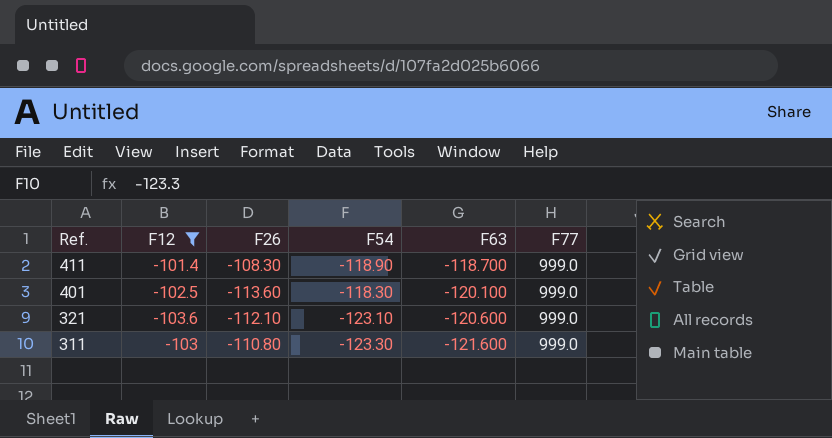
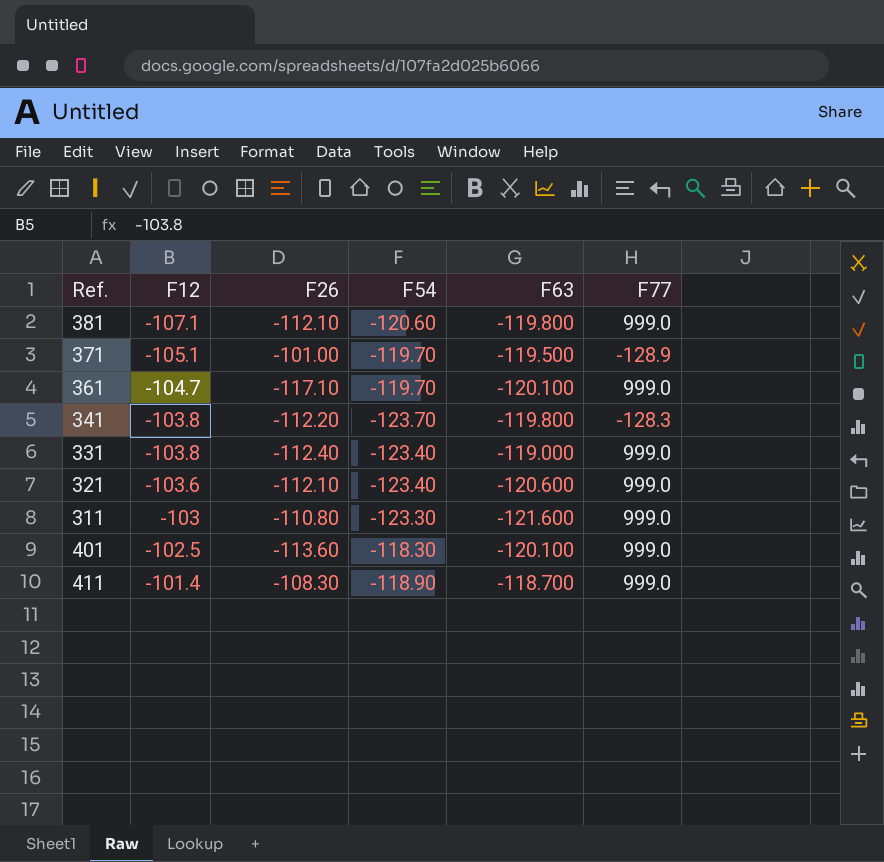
filter: F12 >= -103.6 -> none
row order: Ref. descending -> F12 ascending
321 | F54: -123.10 -> -123.40

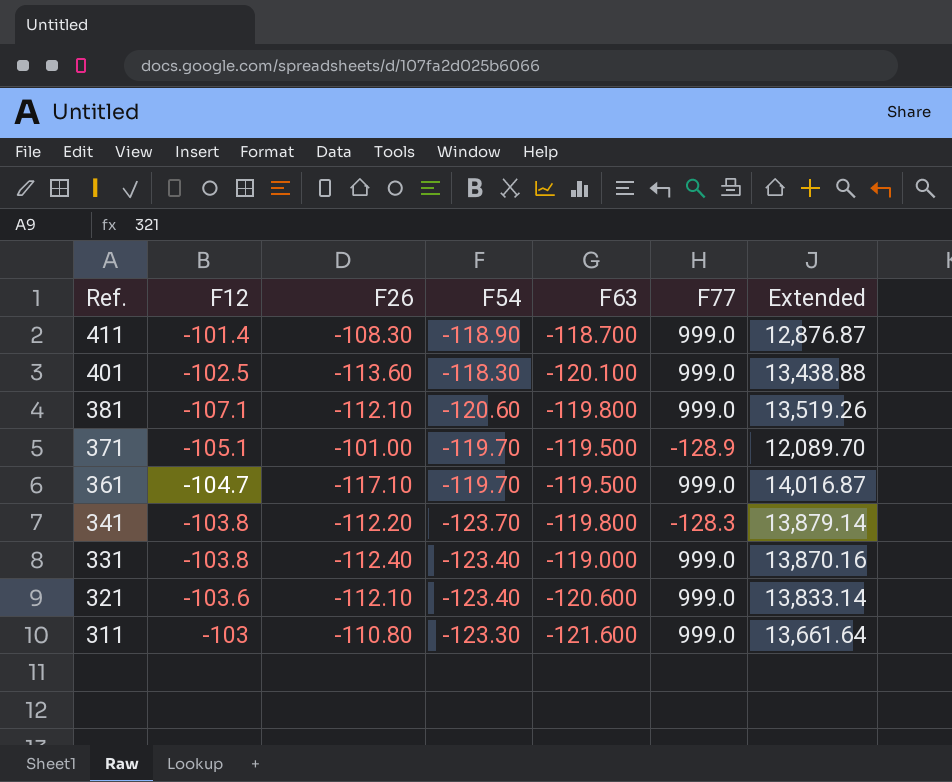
row order: F12 ascending -> Ref. descending
column Extended | formula: none -> [F26] * [F54]
361 | F63: -120.100 -> -119.500

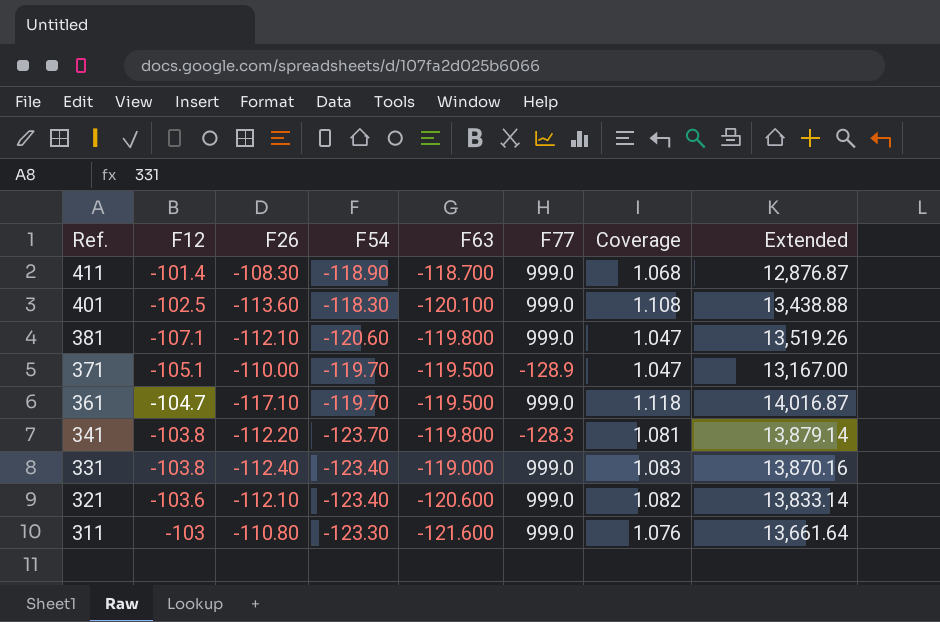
column Coverage | formula: none -> [F26] / [F12]
371 | F26: -101.00 -> -110.00
371 | Extended: 12,089.70 -> 13,167.00

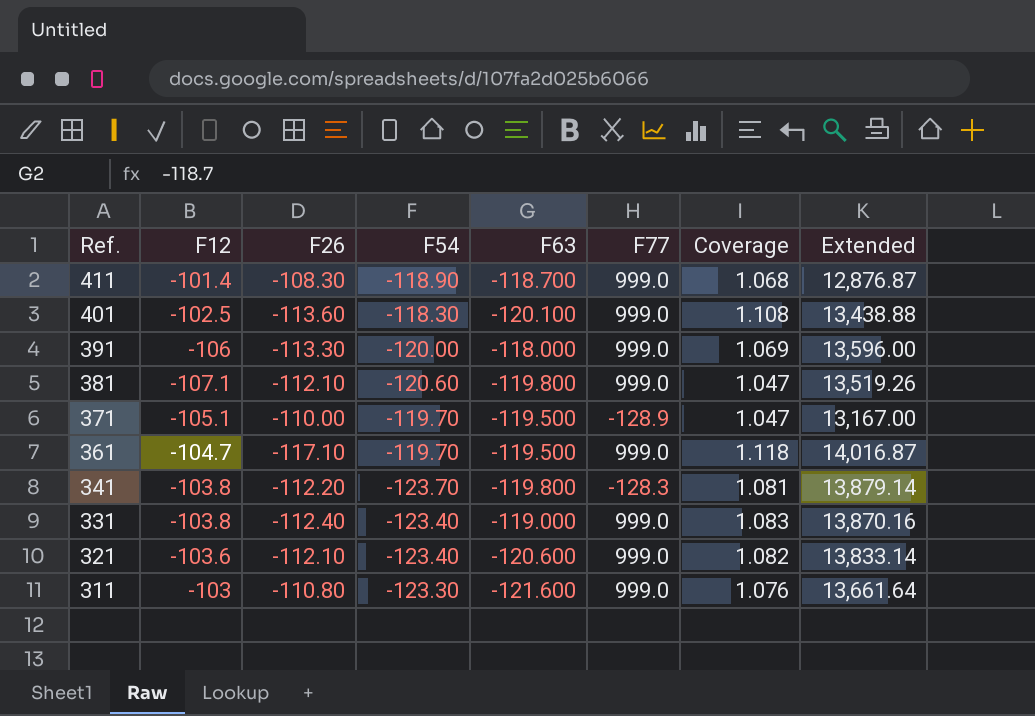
row 391: none -> -106 | -113.30 | -120.00 | -118.000 | 999.0 | 1.069 | 13,596.00

